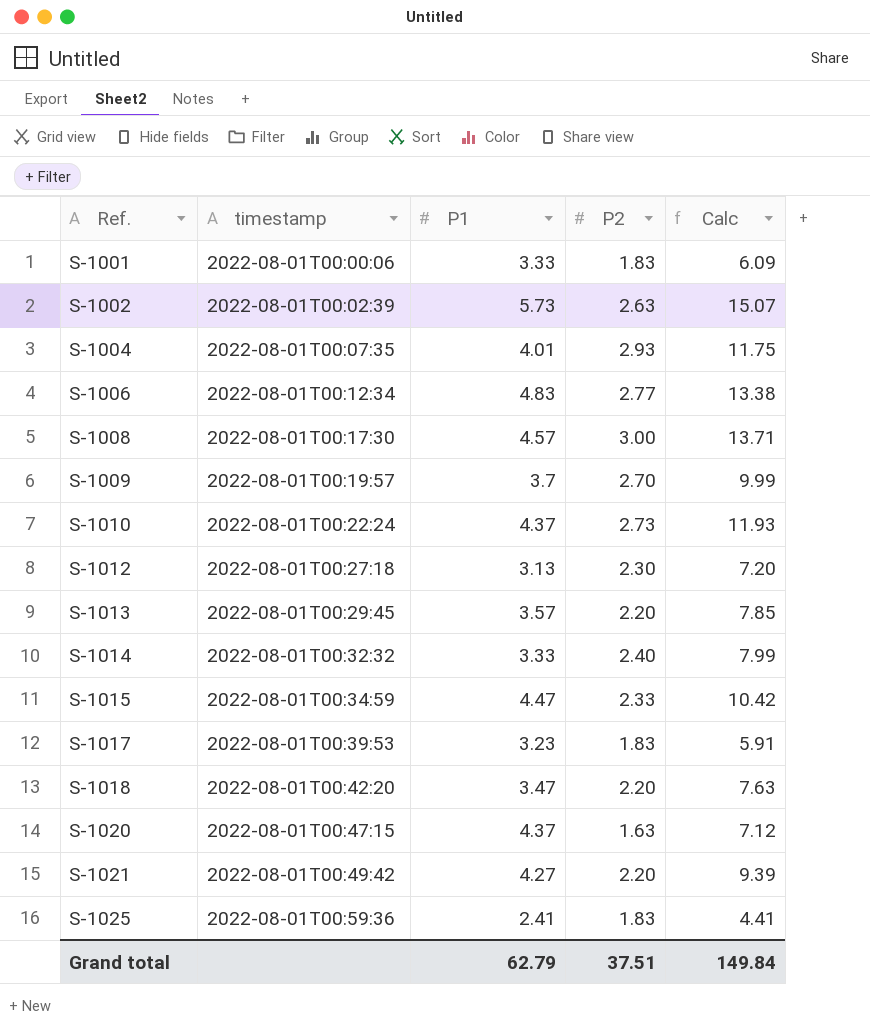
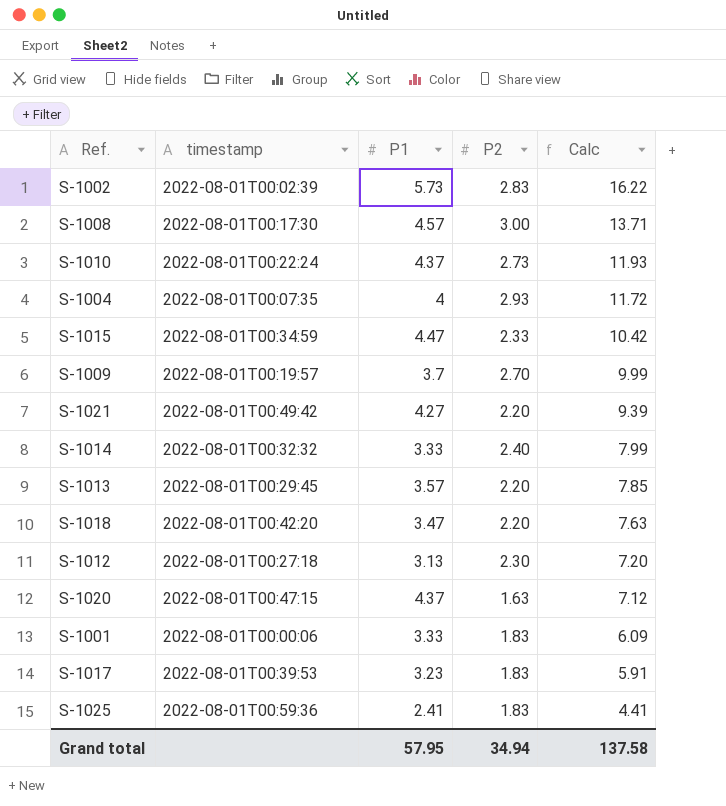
row order: Ref. ascending -> Calc descending
row S-1006: 2022-08-01T00:12:34 | 4.83 | 2.77 | 13.38 -> none
S-1002 | P2: 2.63 -> 2.83
S-1002 | Calc: 15.07 -> 16.22
S-1004 | P1: 4.01 -> 4
S-1004 | Calc: 11.75 -> 11.72
Grand total | P1: 62.79 -> 57.95
Grand total | P2: 37.51 -> 34.94
Grand total | Calc: 149.84 -> 137.58

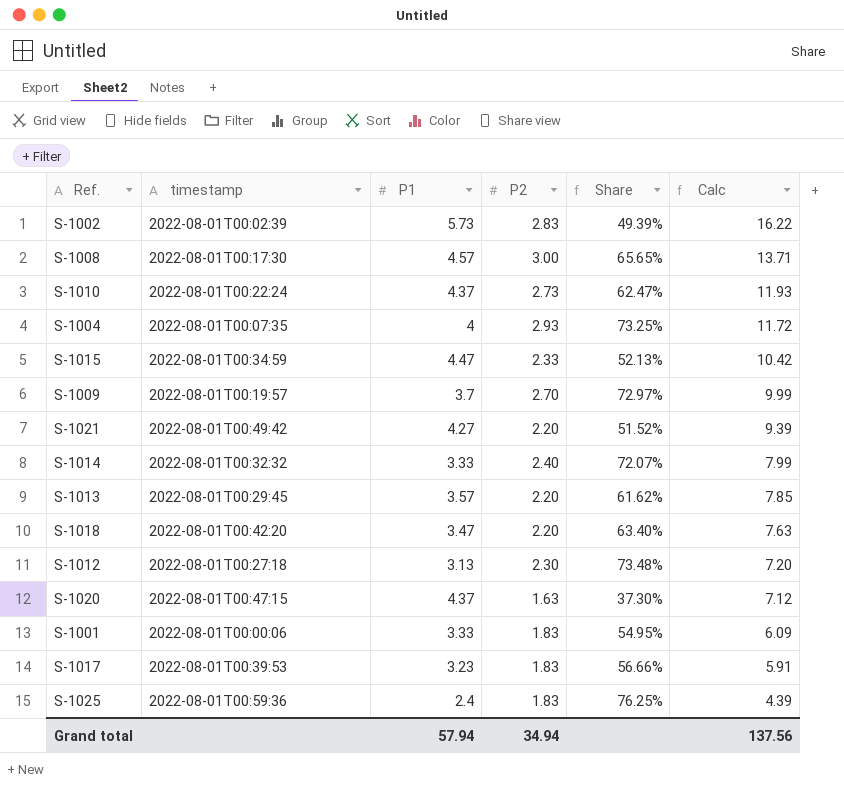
column Share | formula: none -> [P2] / [P1]
S-1025 | P1: 2.41 -> 2.4
S-1025 | Calc: 4.41 -> 4.39
Grand total | P1: 57.95 -> 57.94
Grand total | Calc: 137.58 -> 137.56

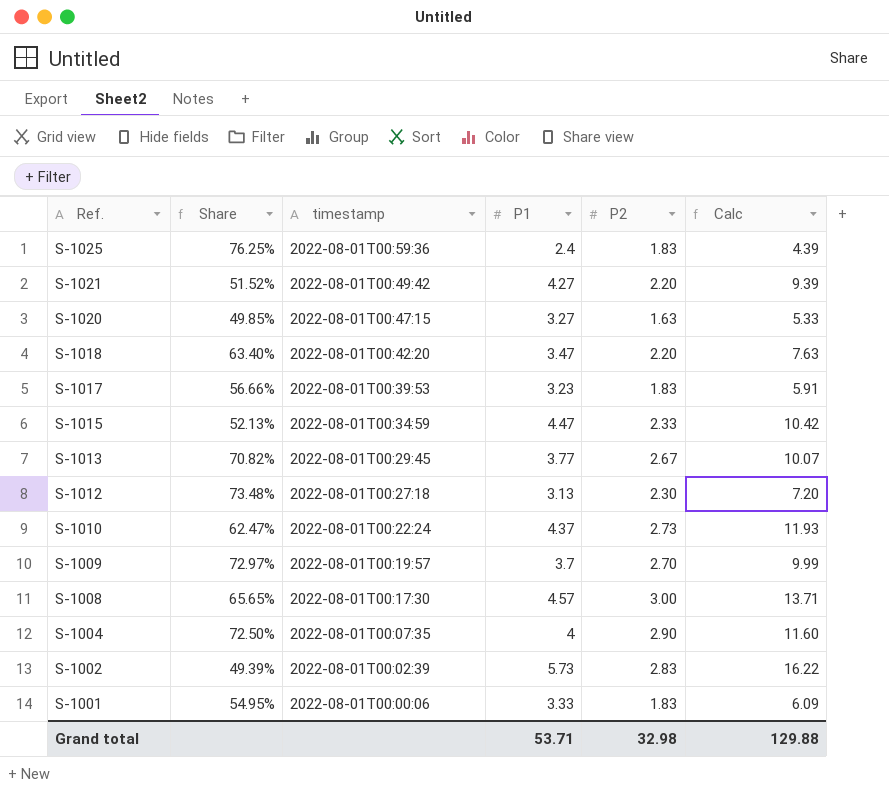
row order: Calc descending -> Ref. descending
column Share | position: 5 -> 2
row S-1014: 2022-08-01T00:32:32 | 3.33 | 2.40 | 72.07% | 7.99 -> none
S-1020 | Share: 37.30% -> 49.85%
S-1020 | P1: 4.37 -> 3.27
S-1020 | Calc: 7.12 -> 5.33
S-1013 | Share: 61.62% -> 70.82%
S-1013 | P1: 3.57 -> 3.77
S-1013 | P2: 2.20 -> 2.67
S-1013 | Calc: 7.85 -> 10.07
S-1004 | Share: 73.25% -> 72.50%
S-1004 | P2: 2.93 -> 2.90
S-1004 | Calc: 11.72 -> 11.60
Grand total | P1: 57.94 -> 53.71
Grand total | P2: 34.94 -> 32.98
Grand total | Calc: 137.56 -> 129.88

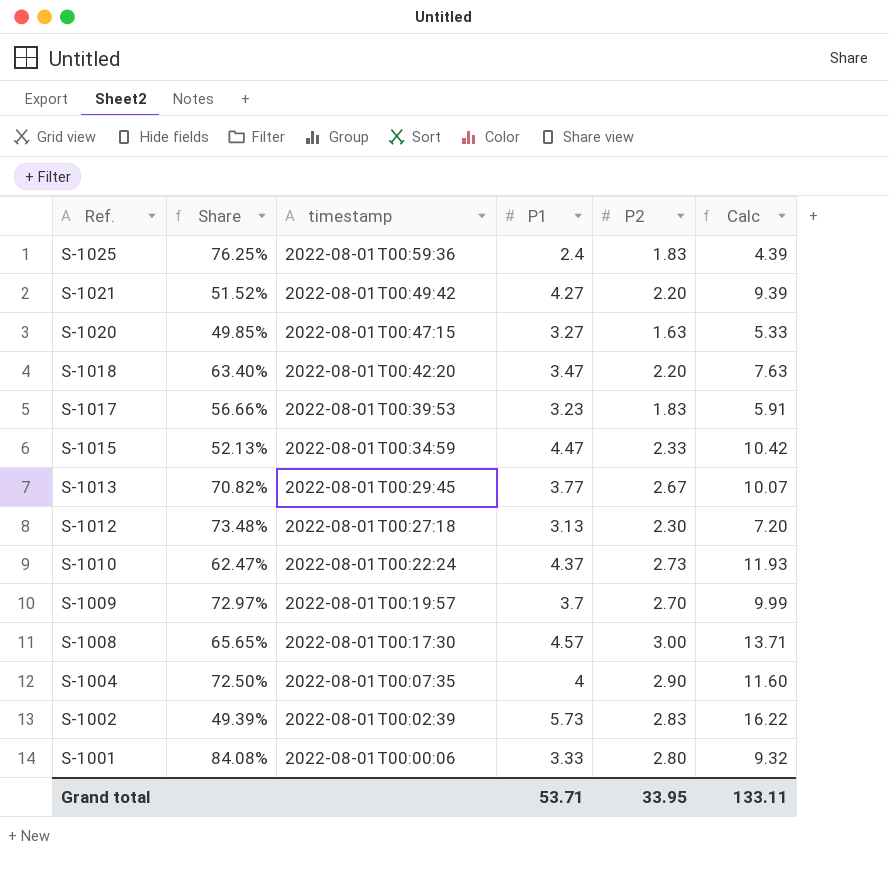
S-1001 | Share: 54.95% -> 84.08%
S-1001 | P2: 1.83 -> 2.80
S-1001 | Calc: 6.09 -> 9.32
Grand total | P2: 32.98 -> 33.95
Grand total | Calc: 129.88 -> 133.11

